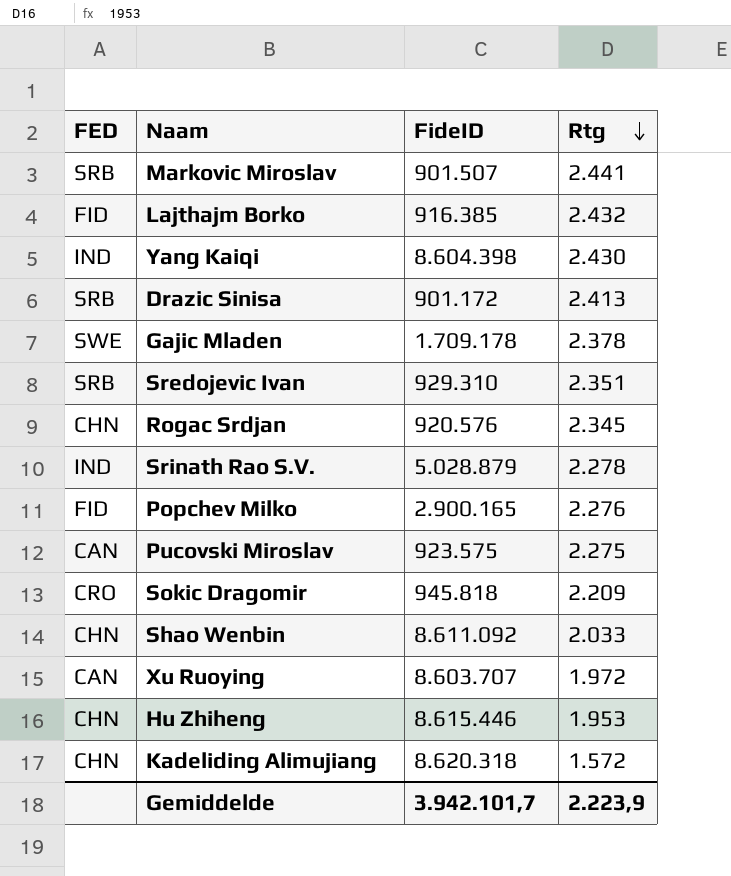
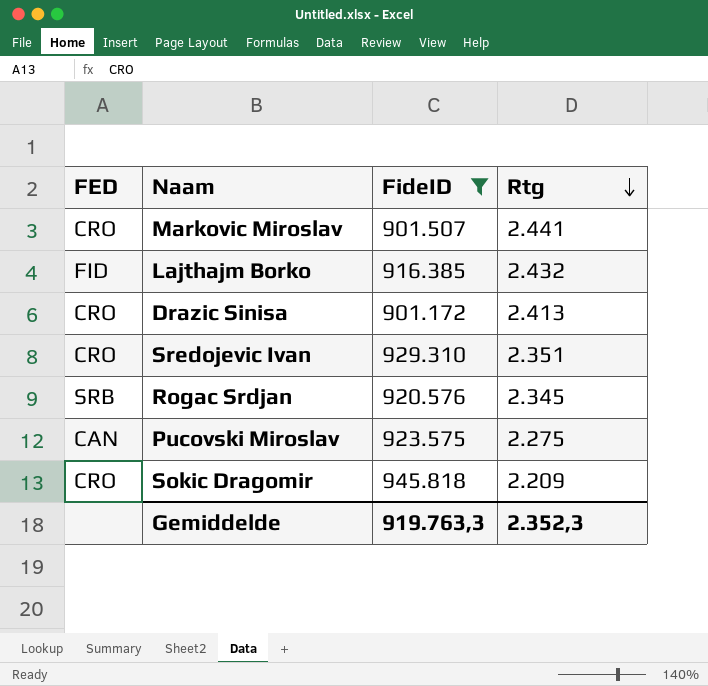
filter: none -> FideID <= 945.818
Markovic Miroslav | FED: SRB -> CRO
Drazic Sinisa | FED: SRB -> CRO
Sredojevic Ivan | FED: SRB -> CRO
Rogac Srdjan | FED: CHN -> SRB
Gemiddelde | FideID: 3.942.101,7 -> 919.763,3
Gemiddelde | Rtg: 2.223,9 -> 2.352,3

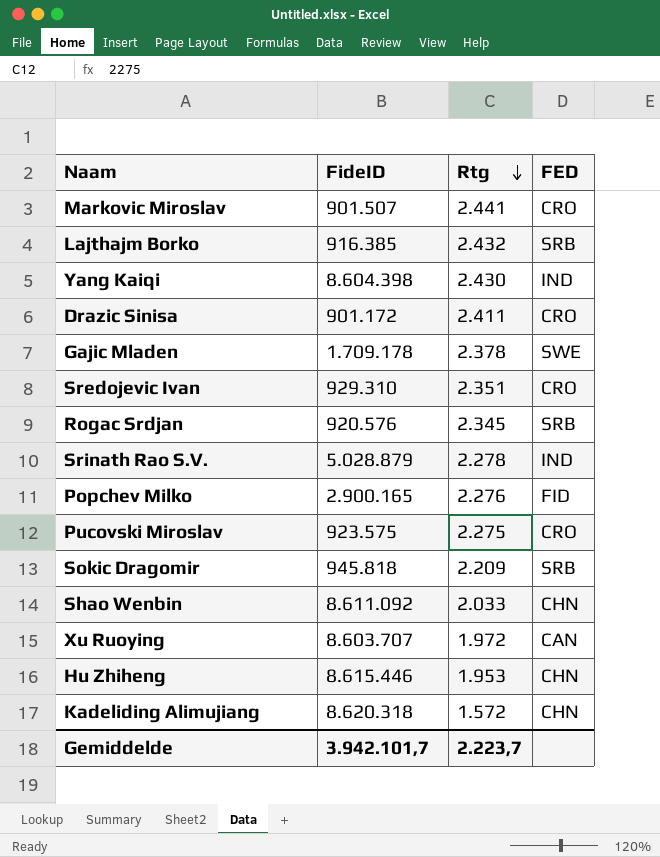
filter: FideID <= 945.818 -> none
column FED | position: 1 -> 4
Lajthajm Borko | FED: FID -> SRB
Drazic Sinisa | Rtg: 2.413 -> 2.411
Pucovski Miroslav | FED: CAN -> CRO
Sokic Dragomir | FED: CRO -> SRB
Gemiddelde | FideID: 919.763,3 -> 3.942.101,7
Gemiddelde | Rtg: 2.352,3 -> 2.223,7

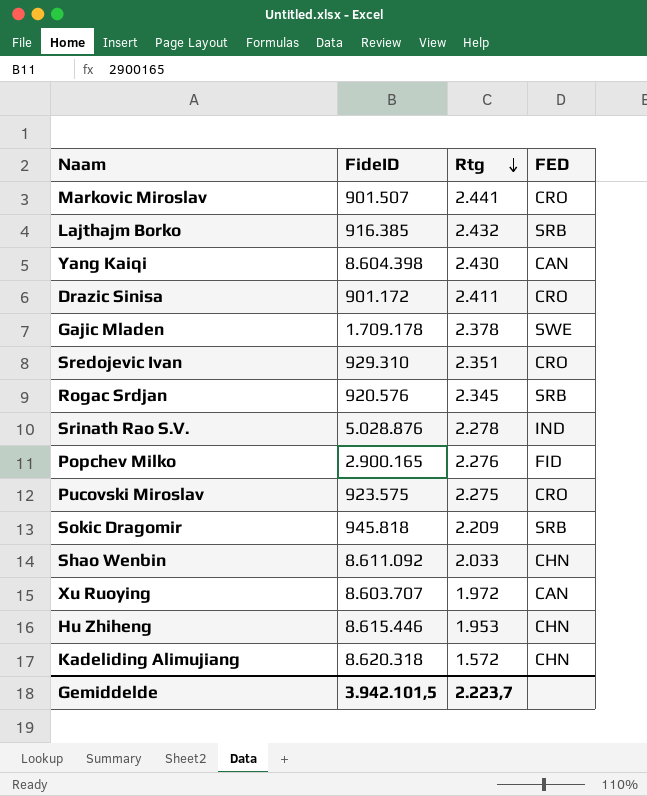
Yang Kaiqi | FED: IND -> CAN
Srinath Rao S.V. | FideID: 5.028.879 -> 5.028.876
Gemiddelde | FideID: 3.942.101,7 -> 3.942.101,5

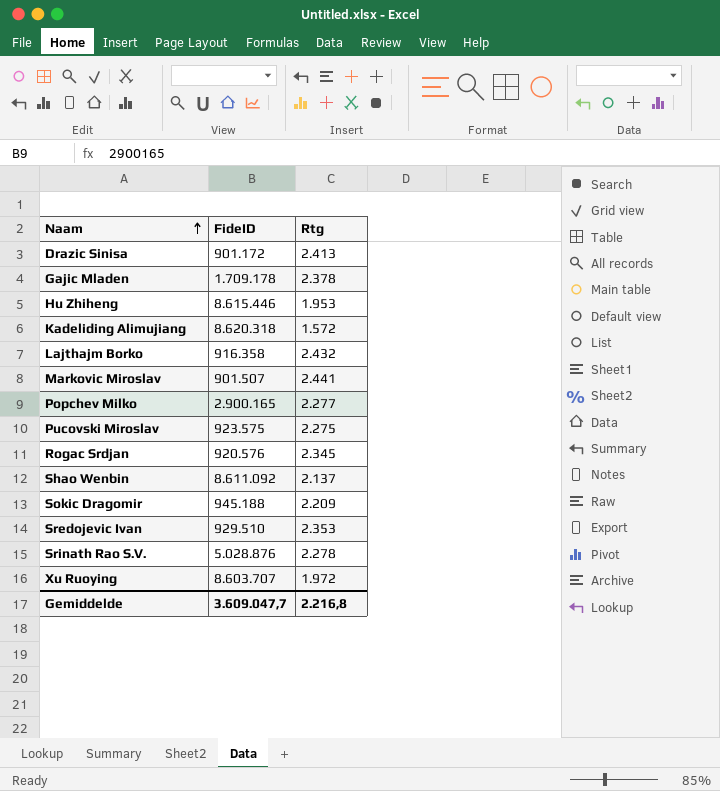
row order: Rtg descending -> Naam ascending
column FED | position: 4 -> none
row Yang Kaiqi: 8.604.398 | 2.430 | CAN -> none
Drazic Sinisa | Rtg: 2.411 -> 2.413
Lajthajm Borko | FideID: 916.385 -> 916.358
Popchev Milko | Rtg: 2.276 -> 2.277
Shao Wenbin | Rtg: 2.033 -> 2.137
Sokic Dragomir | FideID: 945.818 -> 945.188
Sredojevic Ivan | FideID: 929.310 -> 929.510
Sredojevic Ivan | Rtg: 2.351 -> 2.353
Gemiddelde | FideID: 3.942.101,5 -> 3.609.047,7
Gemiddelde | Rtg: 2.223,7 -> 2.216,8

